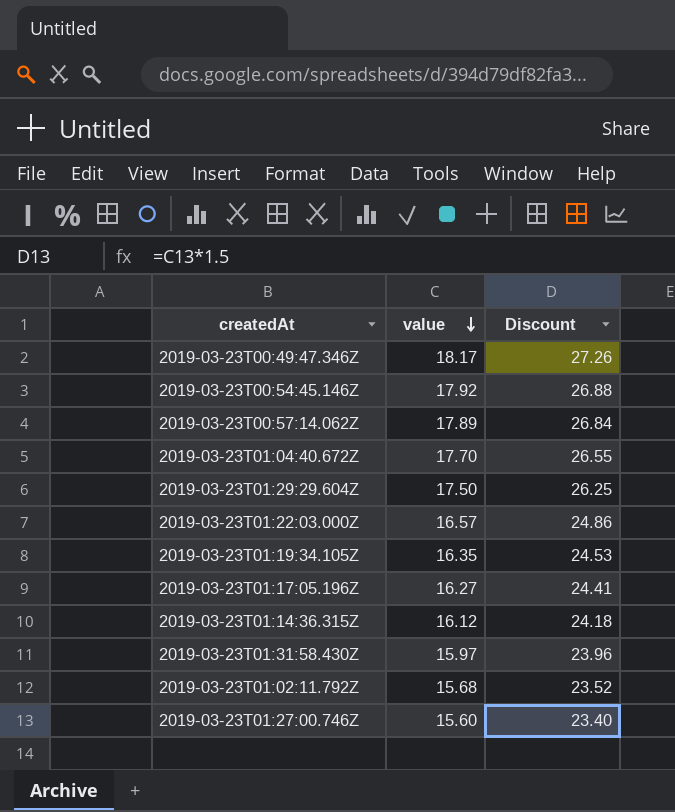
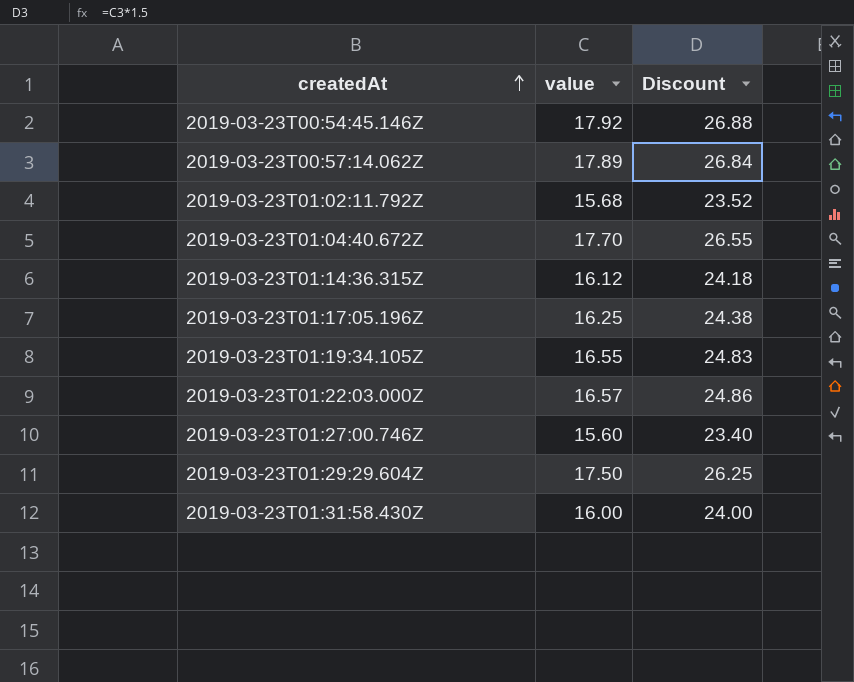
row order: value descending -> createdAt ascending
row 2019-03-23T00:49:47.346Z: 18.17 | 27.26 -> none
2019-03-23T01:17:05.196Z | value: 16.27 -> 16.25
2019-03-23T01:17:05.196Z | Discount: 24.41 -> 24.38
2019-03-23T01:19:34.105Z | value: 16.35 -> 16.55
2019-03-23T01:19:34.105Z | Discount: 24.53 -> 24.83
2019-03-23T01:31:58.430Z | value: 15.97 -> 16.00
2019-03-23T01:31:58.430Z | Discount: 23.96 -> 24.00

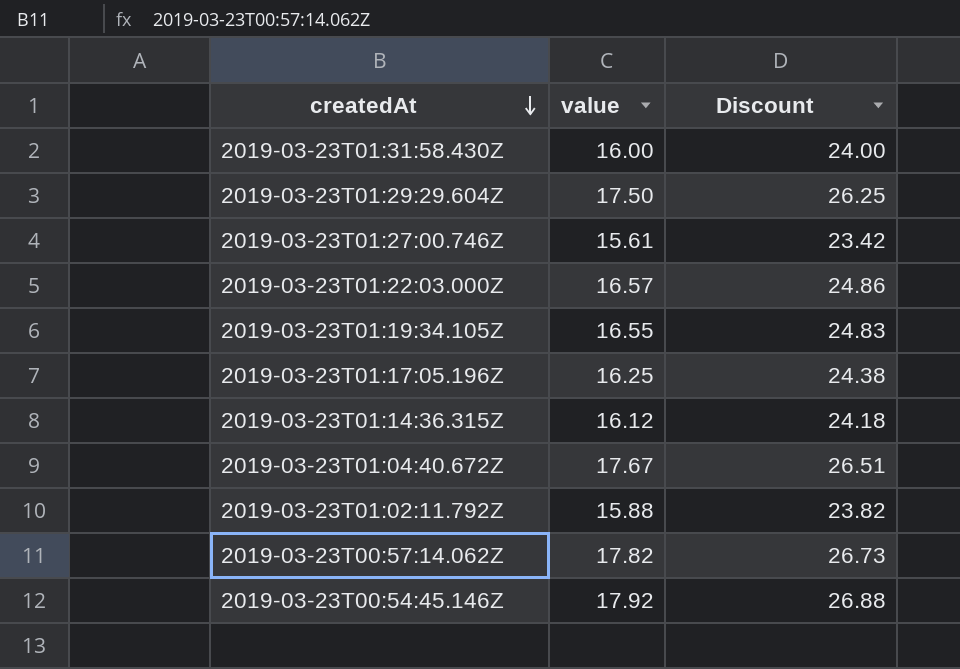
row order: createdAt ascending -> createdAt descending
2019-03-23T01:27:00.746Z | value: 15.60 -> 15.61
2019-03-23T01:27:00.746Z | Discount: 23.40 -> 23.42
2019-03-23T01:04:40.672Z | value: 17.70 -> 17.67
2019-03-23T01:04:40.672Z | Discount: 26.55 -> 26.51
2019-03-23T01:02:11.792Z | value: 15.68 -> 15.88
2019-03-23T01:02:11.792Z | Discount: 23.52 -> 23.82
2019-03-23T00:57:14.062Z | value: 17.89 -> 17.82
2019-03-23T00:57:14.062Z | Discount: 26.84 -> 26.73

